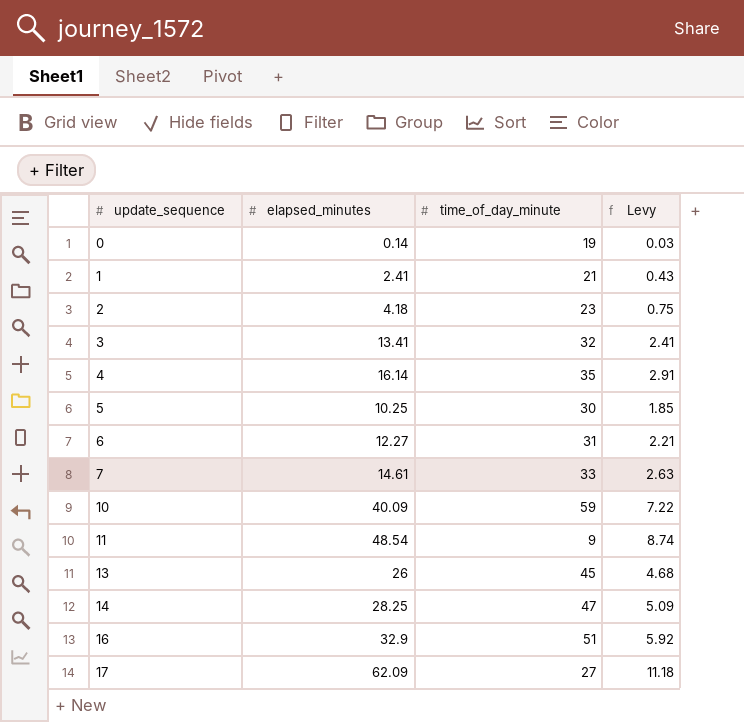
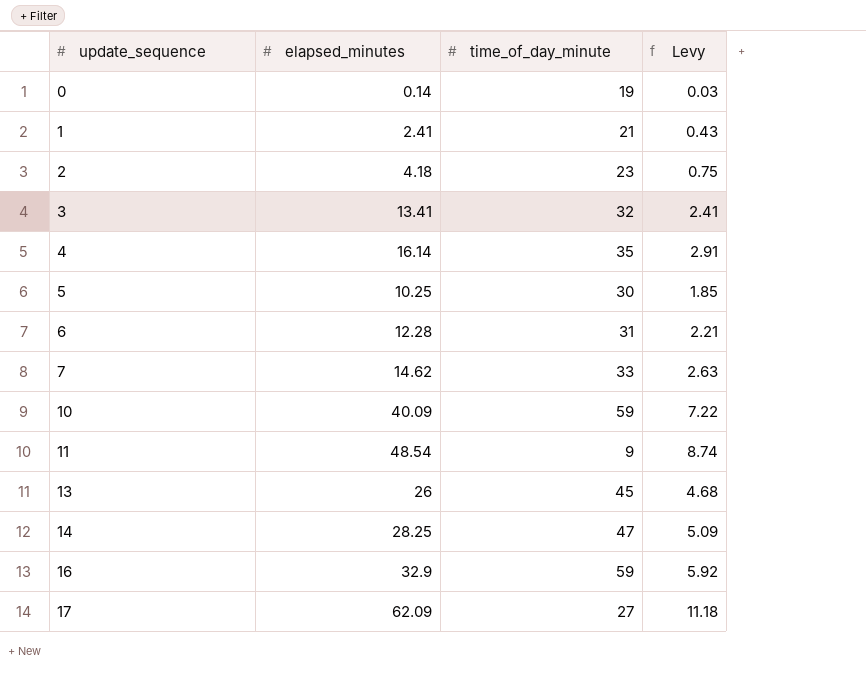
6 | elapsed_minutes: 12.27 -> 12.28
7 | elapsed_minutes: 14.61 -> 14.62
16 | time_of_day_minute: 51 -> 59

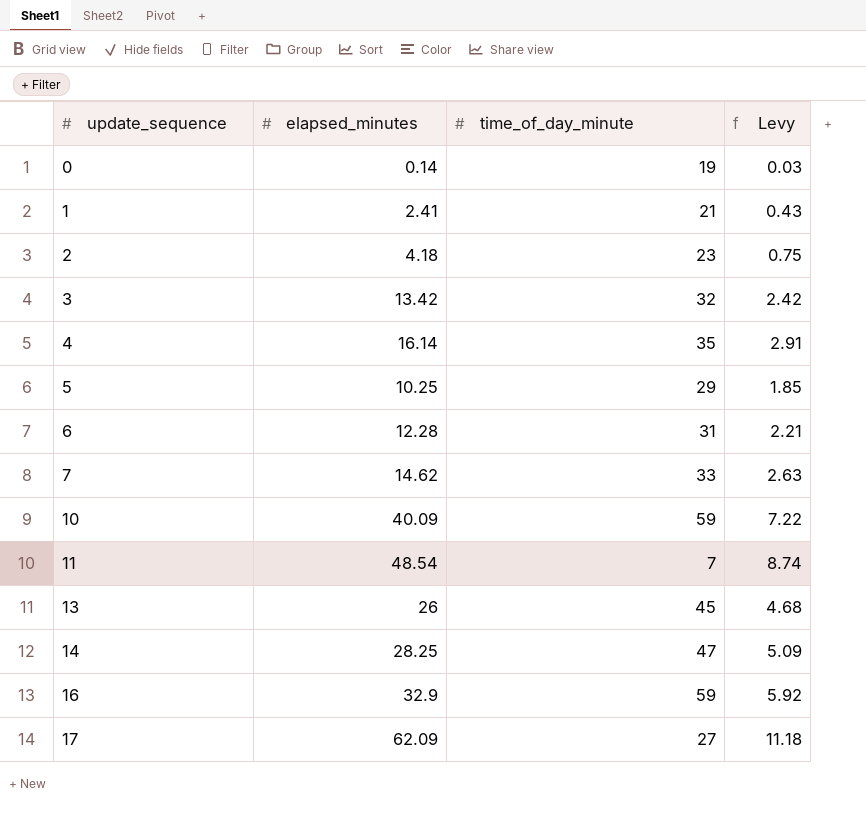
3 | elapsed_minutes: 13.41 -> 13.42
3 | Levy: 2.41 -> 2.42
5 | time_of_day_minute: 30 -> 29
11 | time_of_day_minute: 9 -> 7

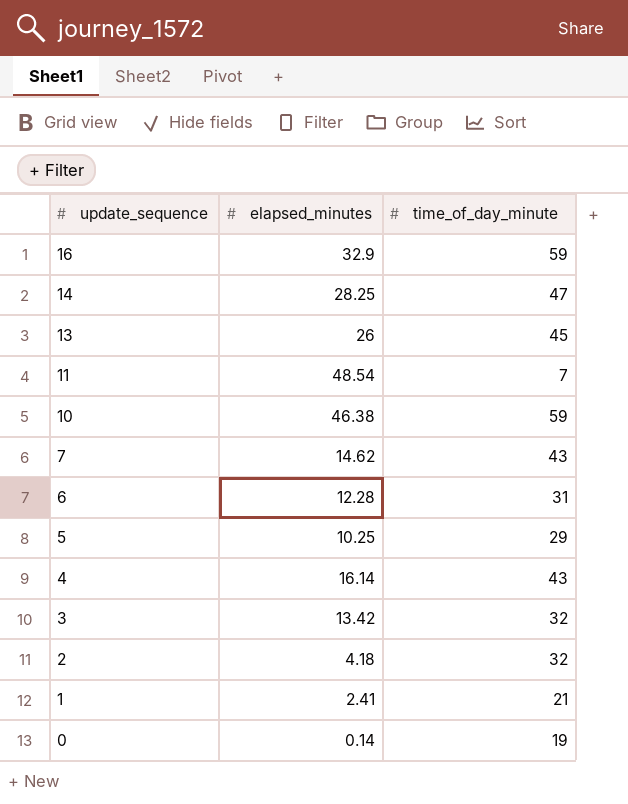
row order: update_sequence ascending -> update_sequence descending
column Levy | formula: [elapsed_minutes] * 0.18 -> none
row 17: 62.09 | 27 | 11.18 -> none
10 | elapsed_minutes: 40.09 -> 46.38
7 | time_of_day_minute: 33 -> 43
4 | time_of_day_minute: 35 -> 43
2 | time_of_day_minute: 23 -> 32

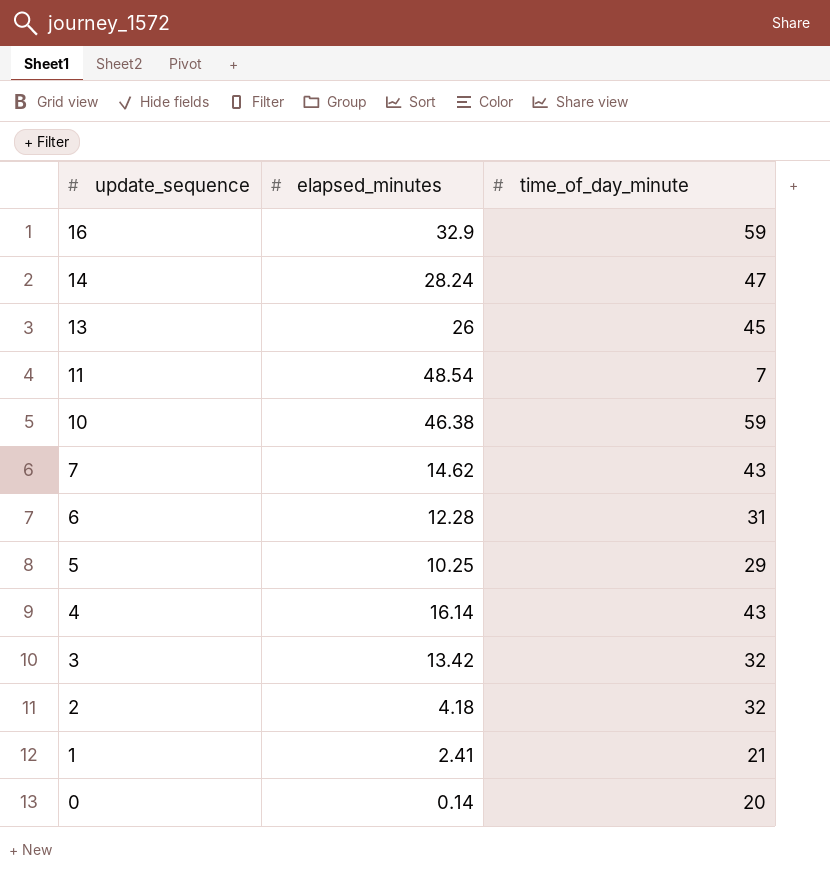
14 | elapsed_minutes: 28.25 -> 28.24
0 | time_of_day_minute: 19 -> 20

